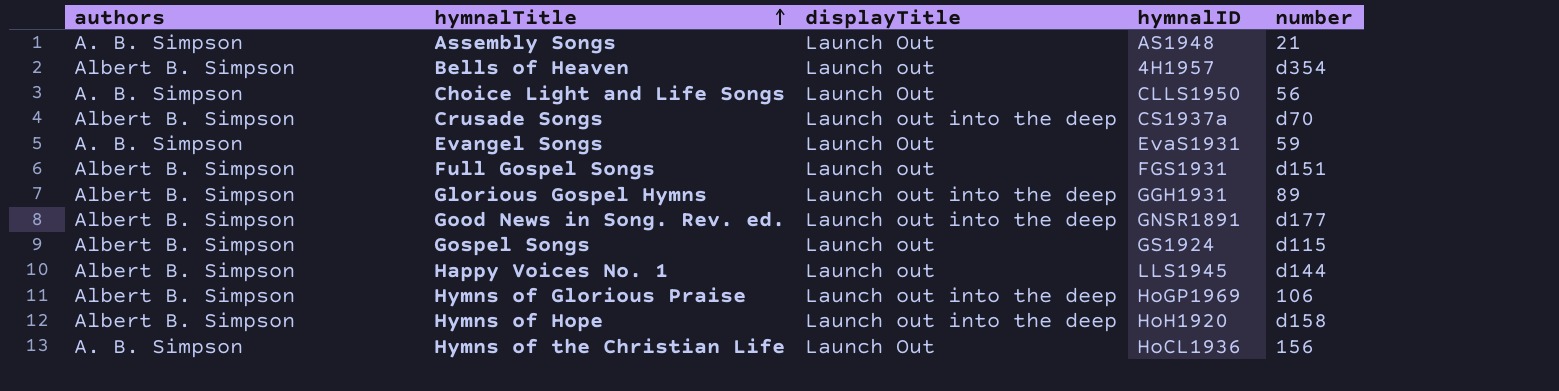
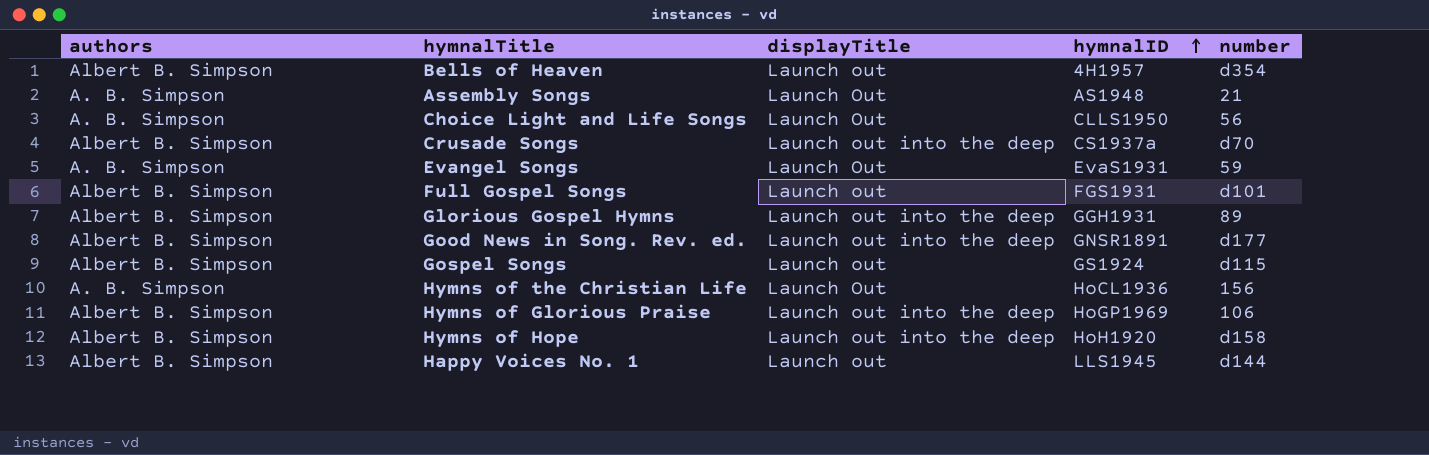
row order: hymnalTitle ascending -> hymnalID ascending
Full Gospel Songs | number: d151 -> d101

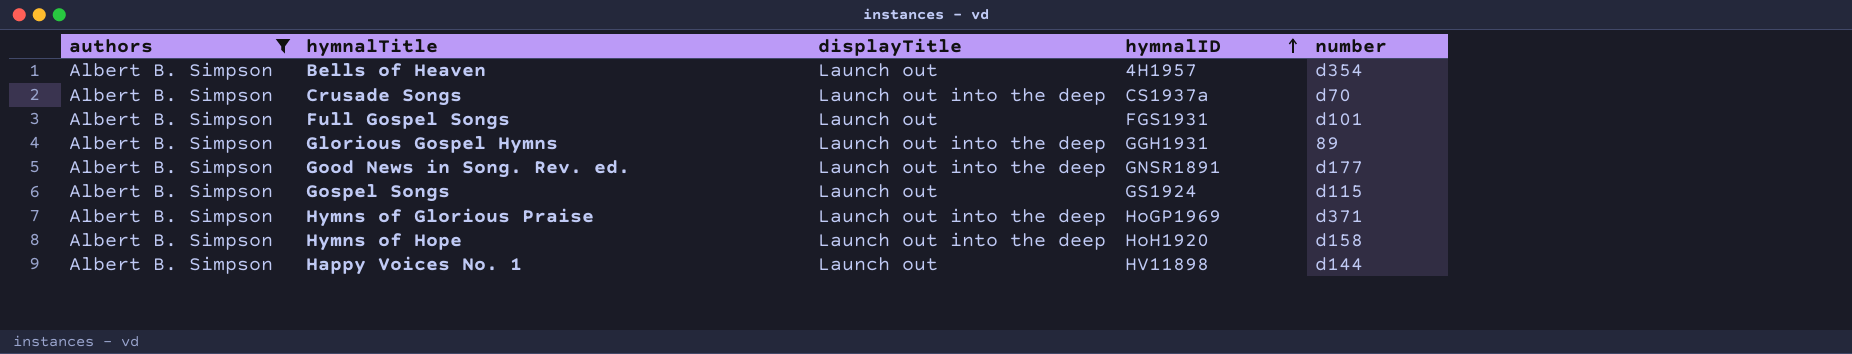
filter: none -> authors = Albert B. Simpson
Hymns of Glorious Praise | number: 106 -> d371
Happy Voices No. 1 | hymnalID: LLS1945 -> HV11898

